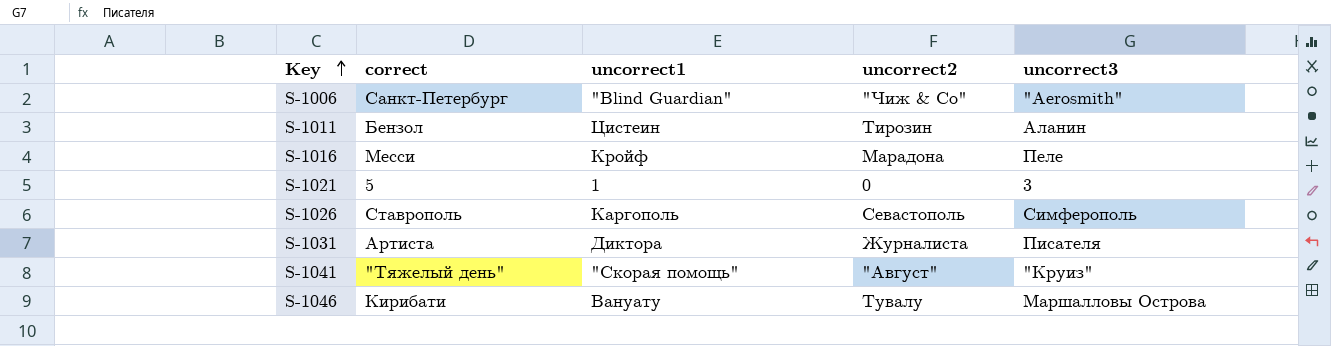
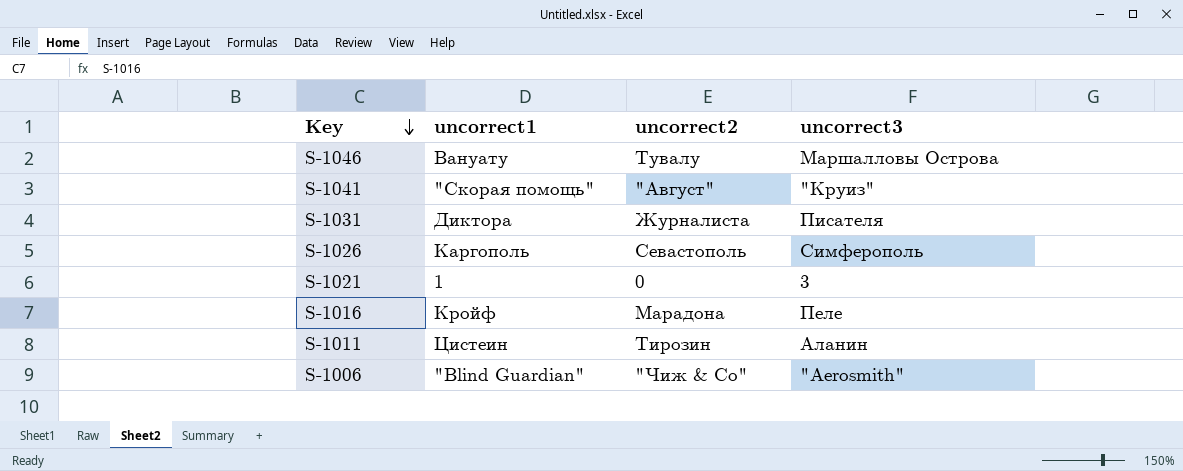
row order: Key ascending -> Key descending
column correct | position: 2 -> none

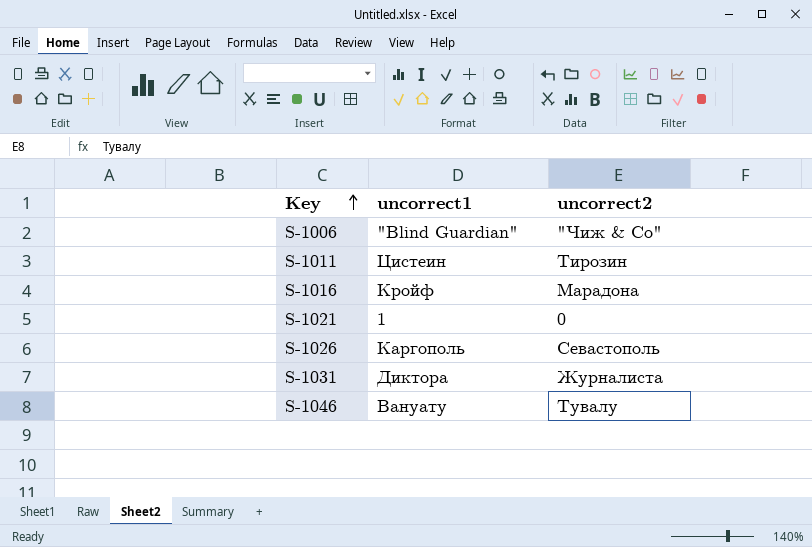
row order: Key descending -> Key ascending
column uncorrect3 | position: 4 -> none
row S-1041: "Скорая помощь" | "Август" | "Круиз" -> none

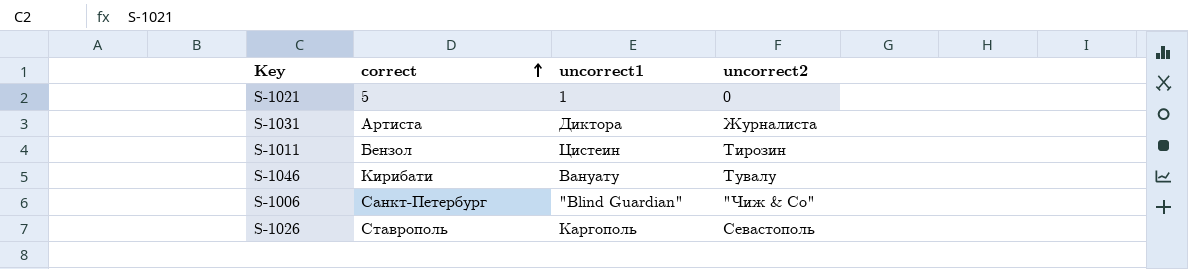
row order: Key ascending -> correct ascending
column correct | position: none -> 2
row S-1016: Кройф | Марадона -> none

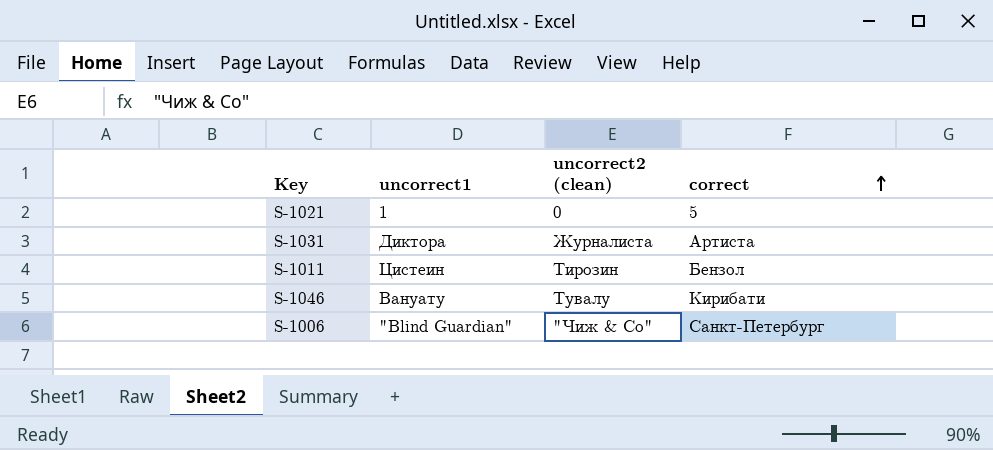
column name: uncorrect2 -> uncorrect2 (clean)
column correct | position: 2 -> 4
row S-1026: Ставрополь | Каргополь | Севастополь -> none

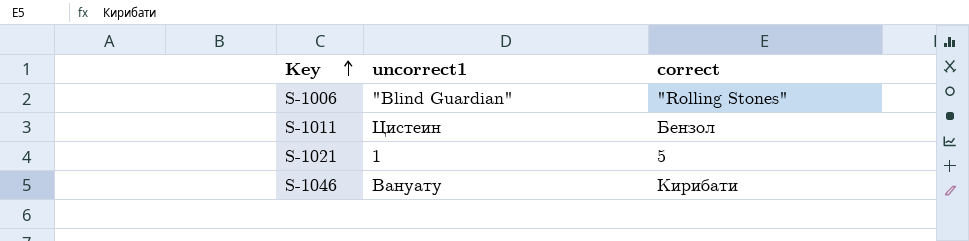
row order: correct ascending -> Key ascending
column uncorrect2 (clean) | position: 3 -> none
row S-1031: Диктора | Журналиста | Артиста -> none
S-1006 | correct: Санкт-Петербург -> "Rolling Stones"

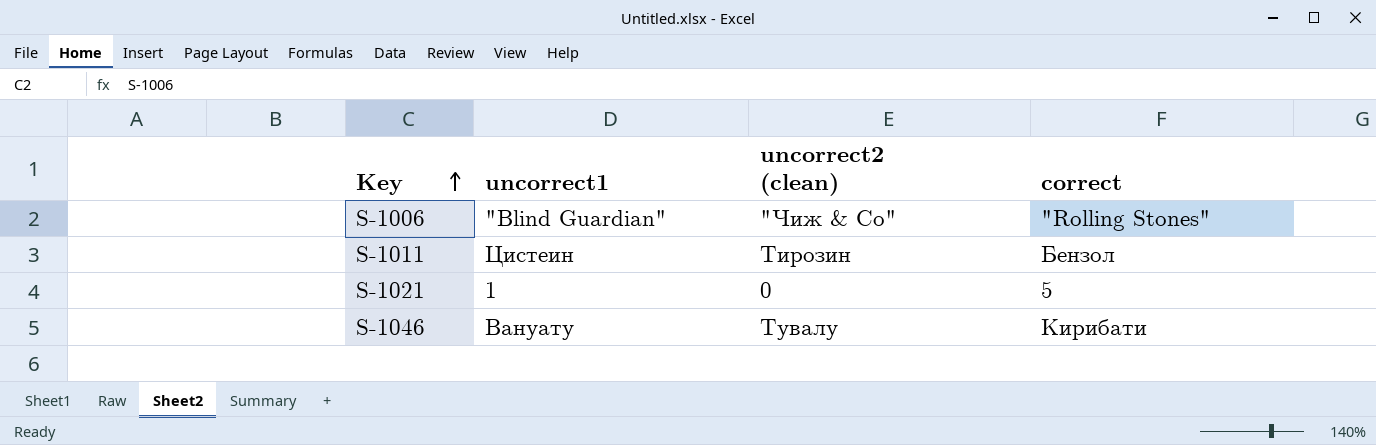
column uncorrect2 (clean) | position: none -> 3

